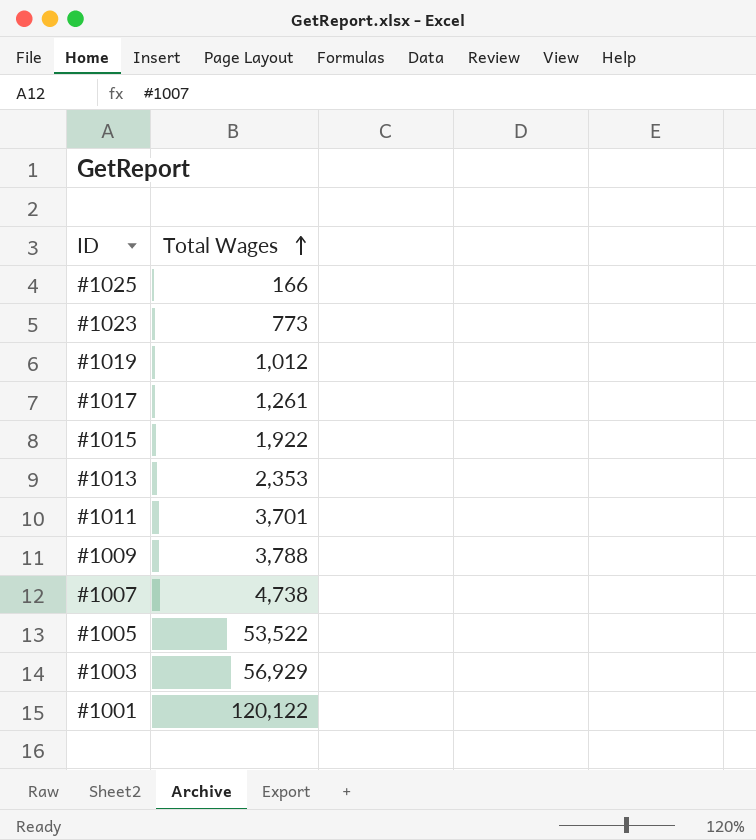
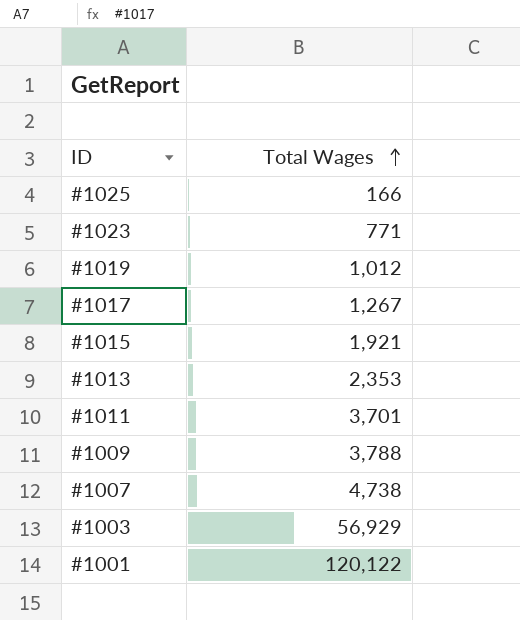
row #1005: 53,522 -> none
#1023 | Total Wages: 773 -> 771
#1017 | Total Wages: 1,261 -> 1,267
#1015 | Total Wages: 1,922 -> 1,921

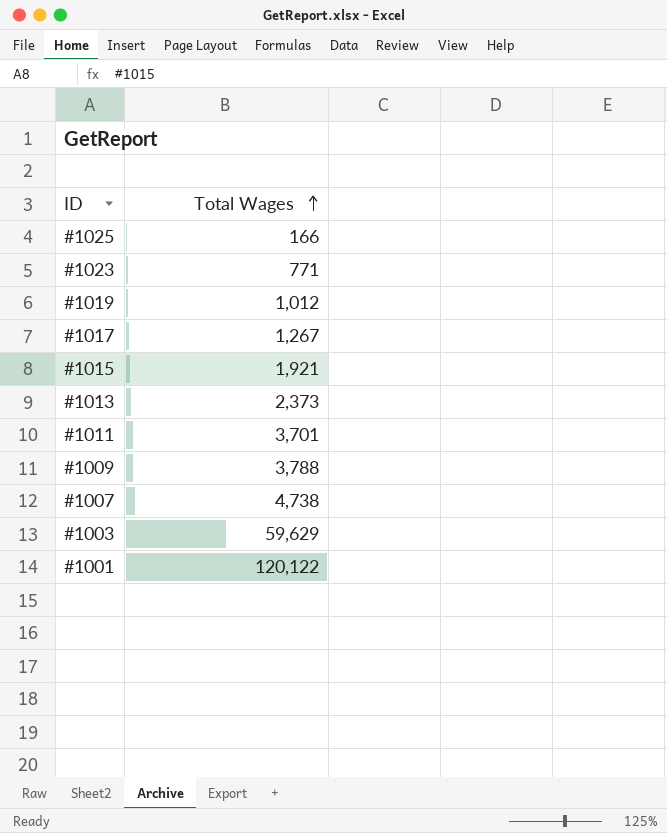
#1013 | Total Wages: 2,353 -> 2,373
#1003 | Total Wages: 56,929 -> 59,629

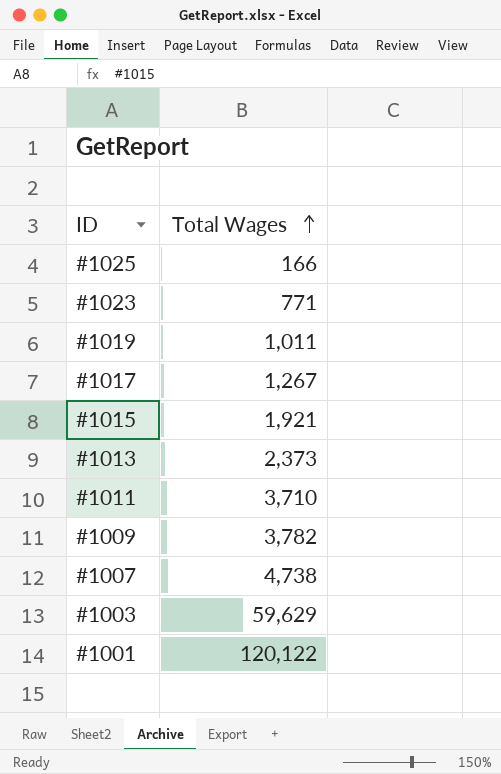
#1019 | Total Wages: 1,012 -> 1,011
#1011 | Total Wages: 3,701 -> 3,710
#1009 | Total Wages: 3,788 -> 3,782

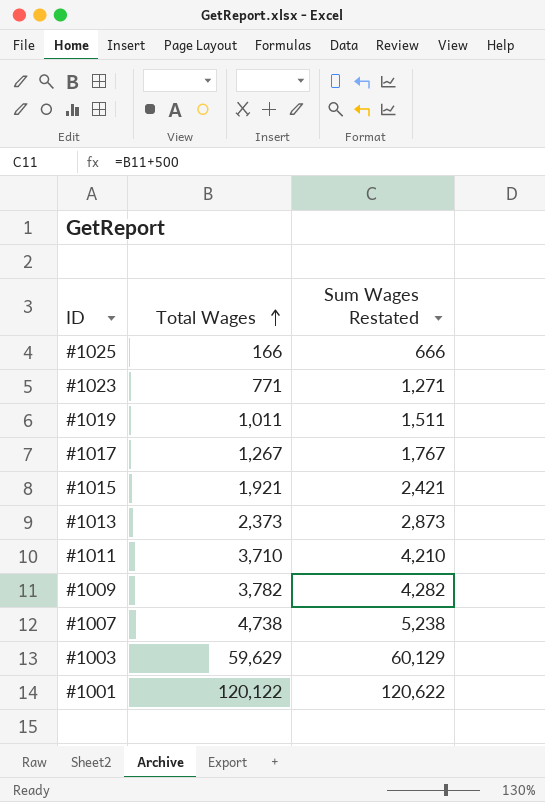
column Sum Wages Restated | formula: none -> [Total Wages] + 500

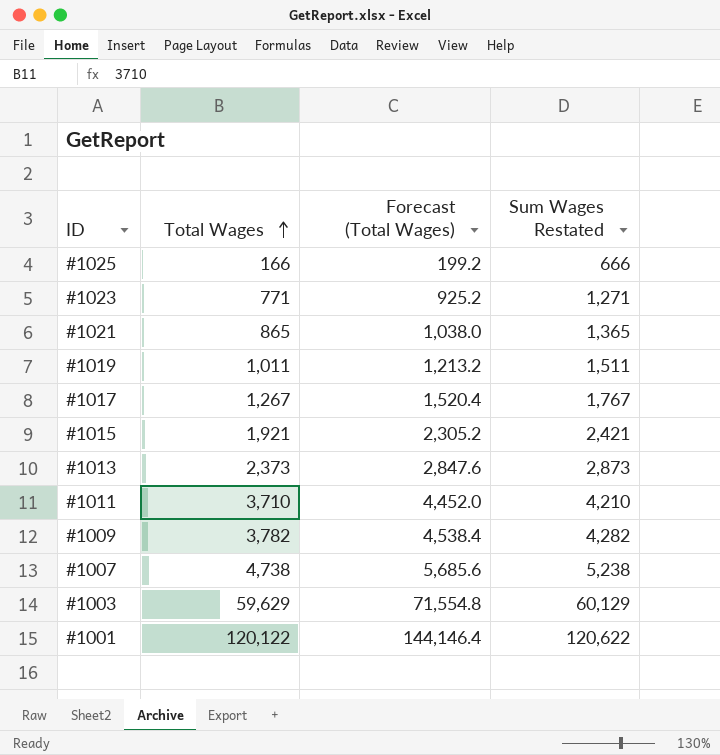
column Forecast (Total Wages) | formula: none -> [Total Wages] * 1.2
row #1021: none -> 865 | 1,038.0 | 1,365

